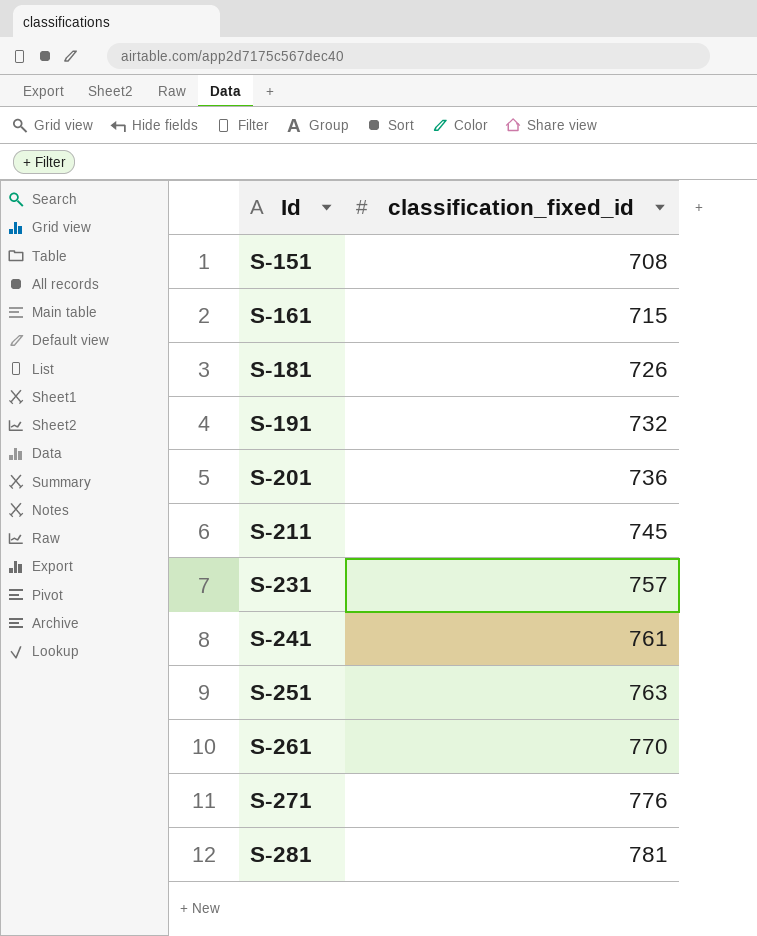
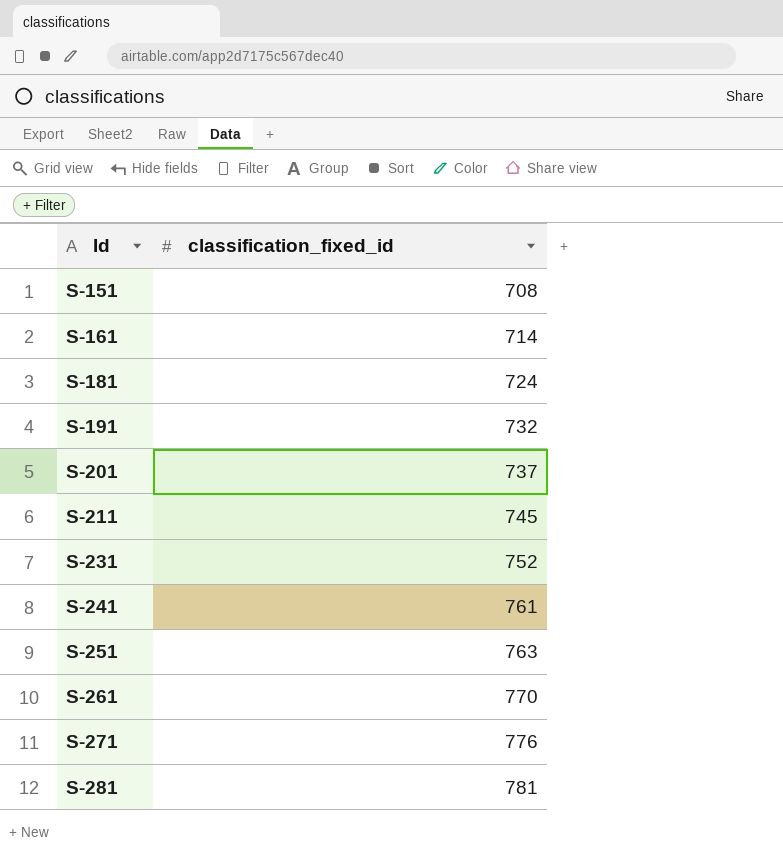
S-161 | classification_fixed_id: 715 -> 714
S-181 | classification_fixed_id: 726 -> 724
S-201 | classification_fixed_id: 736 -> 737
S-231 | classification_fixed_id: 757 -> 752

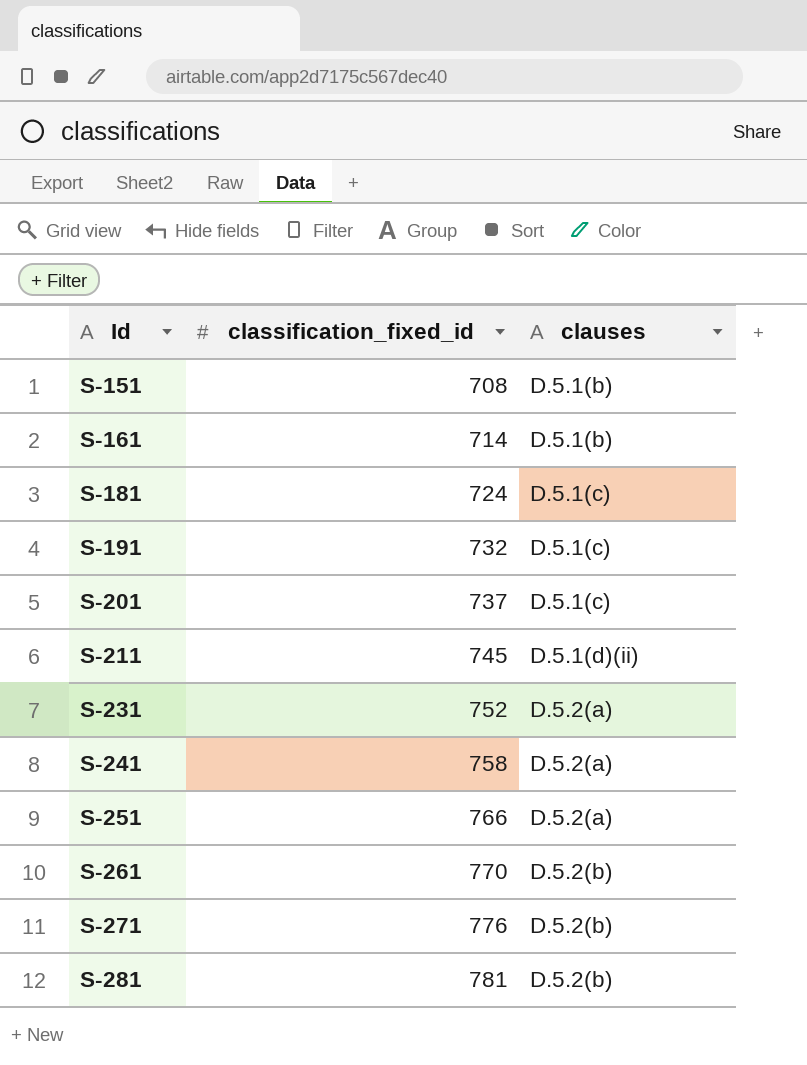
column clauses | position: none -> 3
S-241 | classification_fixed_id: 761 -> 758
S-251 | classification_fixed_id: 763 -> 766

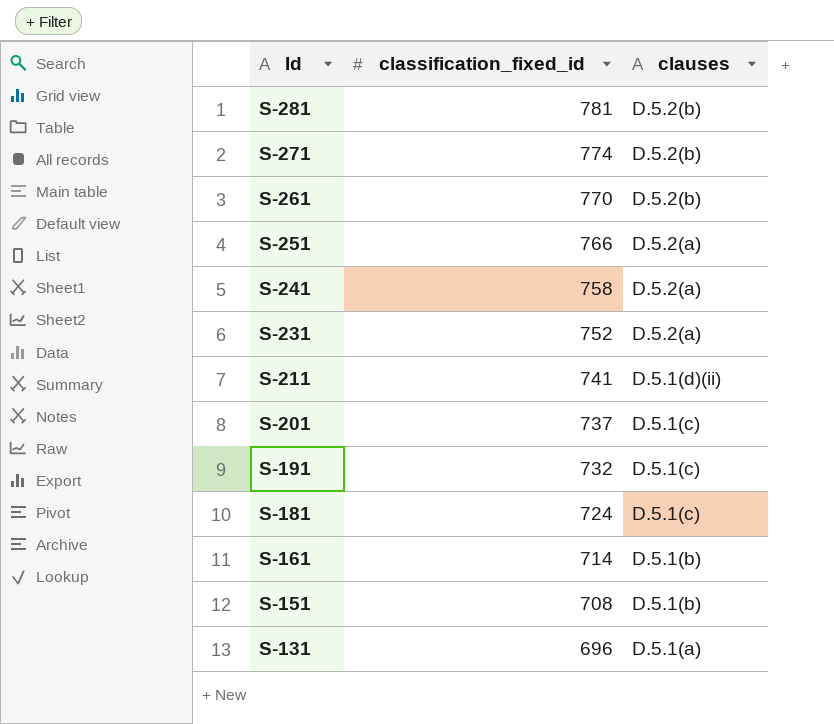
row order: Id ascending -> Id descending
S-271 | classification_fixed_id: 776 -> 774
S-211 | classification_fixed_id: 745 -> 741
row S-131: none -> 696 | D.5.1(a)

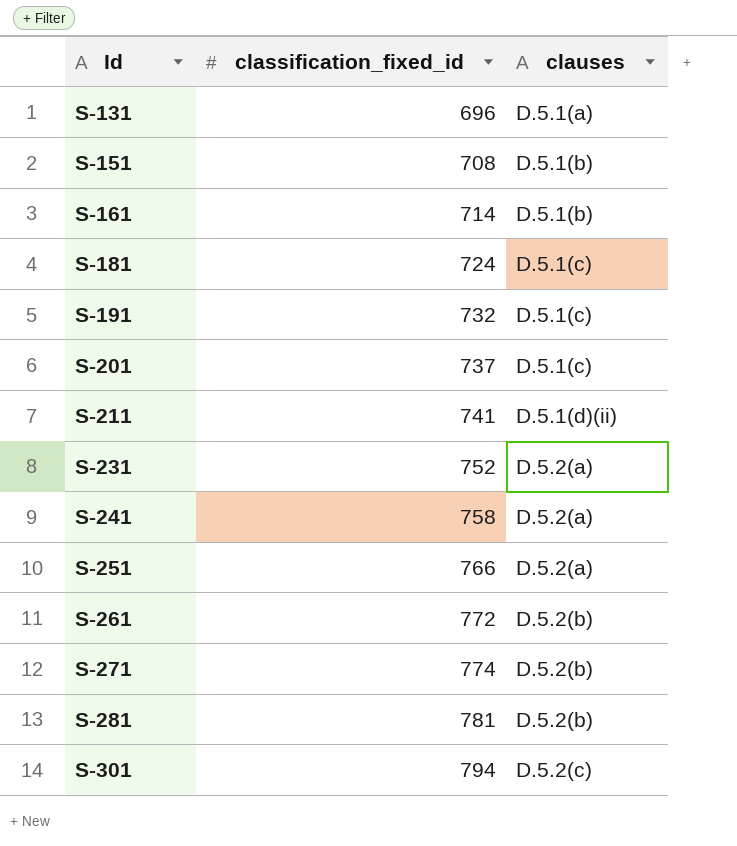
row order: Id descending -> Id ascending
S-261 | classification_fixed_id: 770 -> 772
row S-301: none -> 794 | D.5.2(c)

